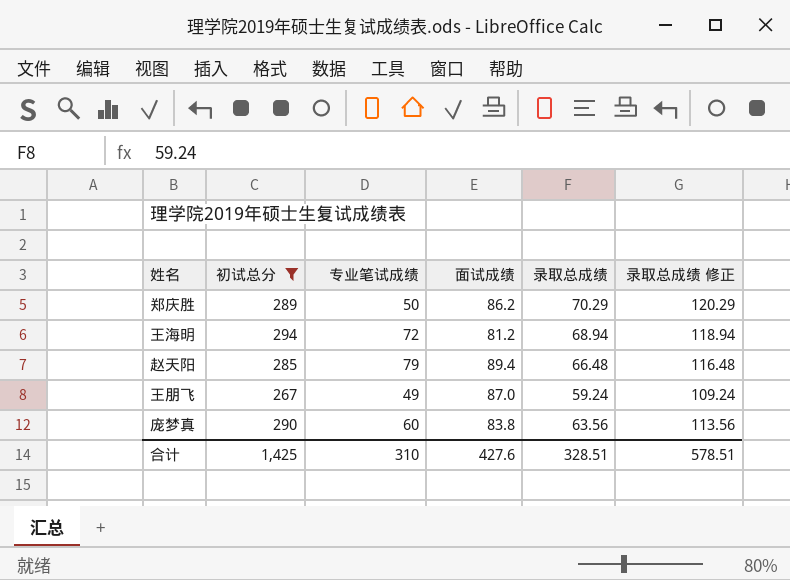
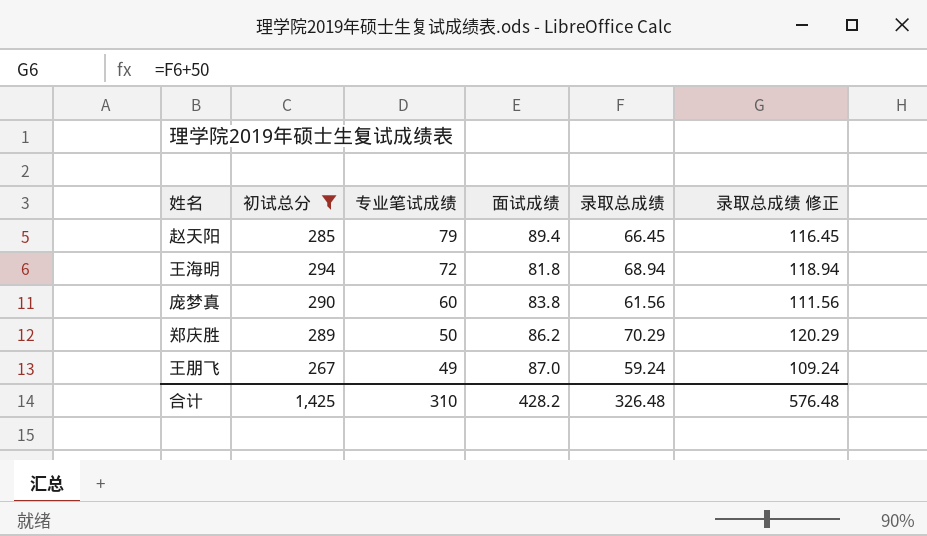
row order: none -> 专业笔试成绩 descending
赵天阳 | 录取总成绩: 66.48 -> 66.45
赵天阳 | 录取总成绩 修正: 116.48 -> 116.45
王海明 | 面试成绩: 81.2 -> 81.8
庞梦真 | 录取总成绩: 63.56 -> 61.56
庞梦真 | 录取总成绩 修正: 113.56 -> 111.56
合计 | 面试成绩: 427.6 -> 428.2
合计 | 录取总成绩: 328.51 -> 326.48
合计 | 录取总成绩 修正: 578.51 -> 576.48

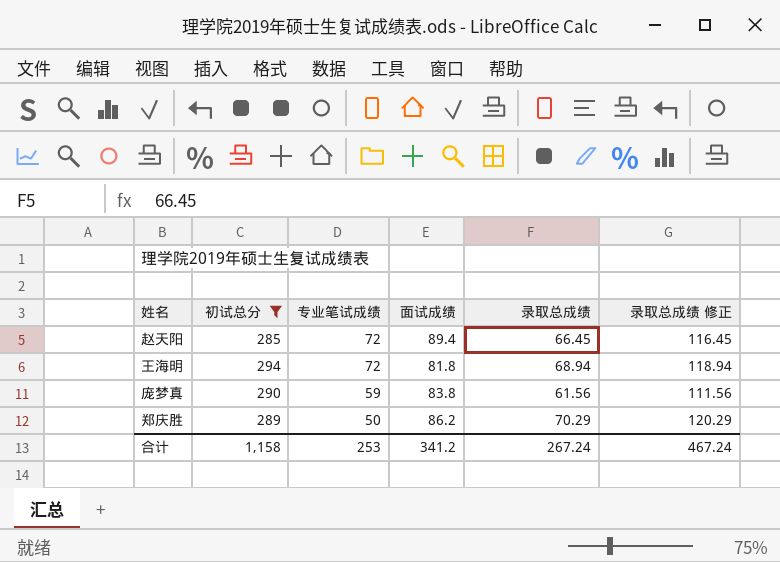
row 王朋飞: 267 | 49 | 87.0 | 59.24 | 109.24 -> none
赵天阳 | 专业笔试成绩: 79 -> 72
庞梦真 | 专业笔试成绩: 60 -> 59
合计 | 初试总分: 1,425 -> 1,158
合计 | 专业笔试成绩: 310 -> 253
合计 | 面试成绩: 428.2 -> 341.2
合计 | 录取总成绩: 326.48 -> 267.24
合计 | 录取总成绩 修正: 576.48 -> 467.24

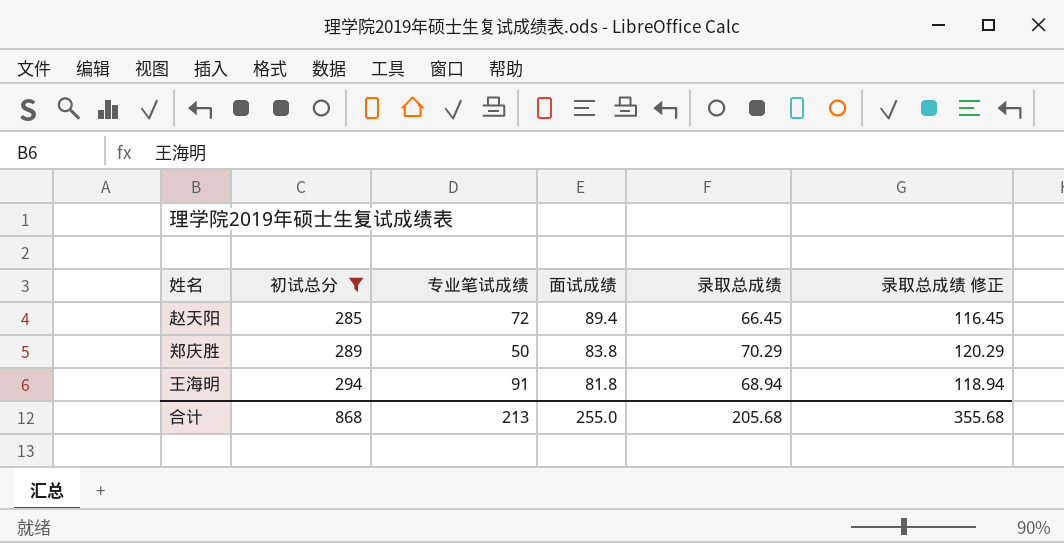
row order: 专业笔试成绩 descending -> 初试总分 ascending
row 庞梦真: 290 | 59 | 83.8 | 61.56 | 111.56 -> none
郑庆胜 | 面试成绩: 86.2 -> 83.8
王海明 | 专业笔试成绩: 72 -> 91
合计 | 初试总分: 1,158 -> 868
合计 | 专业笔试成绩: 253 -> 213
合计 | 面试成绩: 341.2 -> 255.0
合计 | 录取总成绩: 267.24 -> 205.68
合计 | 录取总成绩 修正: 467.24 -> 355.68

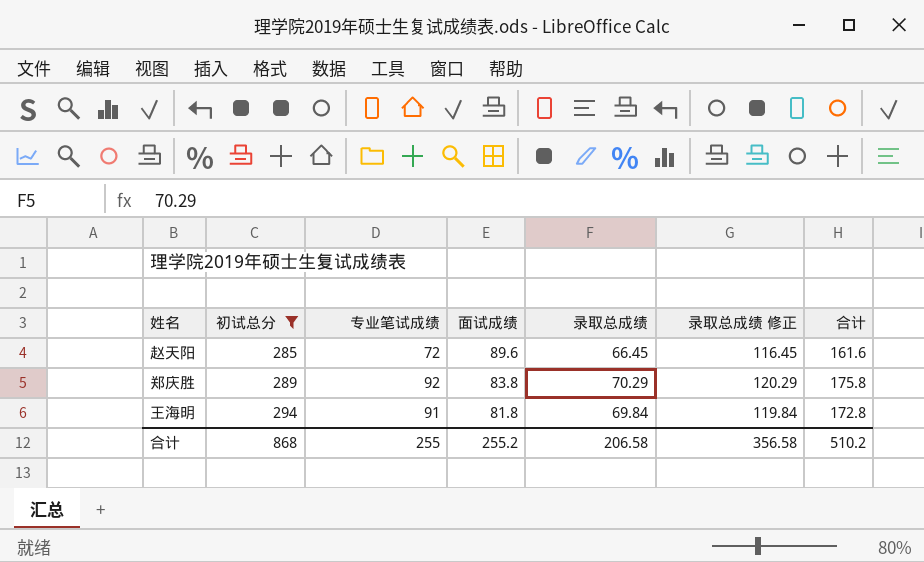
column 合计 | formula: none -> [专业笔试成绩] + [面试成绩]
赵天阳 | 面试成绩: 89.4 -> 89.6
郑庆胜 | 专业笔试成绩: 50 -> 92
王海明 | 录取总成绩: 68.94 -> 69.84
王海明 | 录取总成绩 修正: 118.94 -> 119.84
合计 | 专业笔试成绩: 213 -> 255
合计 | 面试成绩: 255.0 -> 255.2
合计 | 录取总成绩: 205.68 -> 206.58
合计 | 录取总成绩 修正: 355.68 -> 356.58

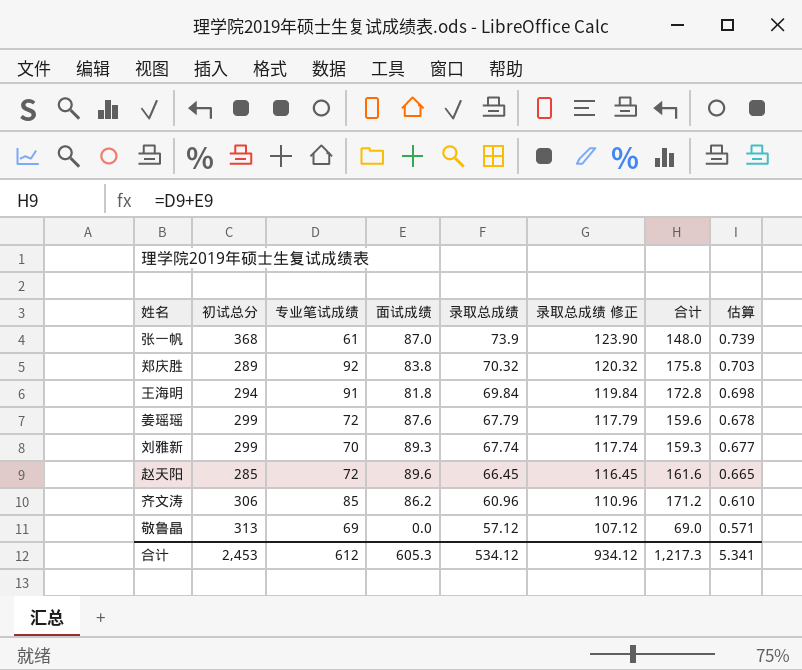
filter: 初试总分 <= 294 -> none
row order: 初试总分 ascending -> 录取总成绩 descending
column 估算 | formula: none -> [录取总成绩] * 0.01
郑庆胜 | 录取总成绩: 70.29 -> 70.32
郑庆胜 | 录取总成绩 修正: 120.29 -> 120.32
合计 | 初试总分: 868 -> 2,453
合计 | 专业笔试成绩: 255 -> 612
合计 | 面试成绩: 255.2 -> 605.3
合计 | 录取总成绩: 206.58 -> 534.12
合计 | 录取总成绩 修正: 356.58 -> 934.12
合计 | 合计: 510.2 -> 1,217.3

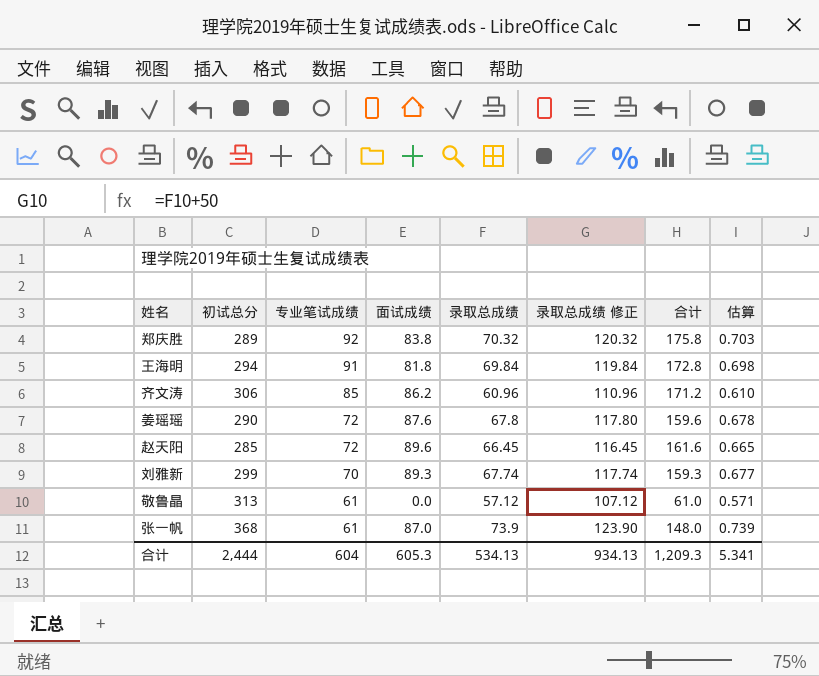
row order: 录取总成绩 descending -> 专业笔试成绩 descending
姜瑶瑶 | 初试总分: 299 -> 290
姜瑶瑶 | 录取总成绩: 67.79 -> 67.8
姜瑶瑶 | 录取总成绩 修正: 117.79 -> 117.80
敬鲁晶 | 专业笔试成绩: 69 -> 61
敬鲁晶 | 合计: 69.0 -> 61.0
合计 | 初试总分: 2,453 -> 2,444
合计 | 专业笔试成绩: 612 -> 604
合计 | 录取总成绩: 534.12 -> 534.13
合计 | 录取总成绩 修正: 934.12 -> 934.13
合计 | 合计: 1,217.3 -> 1,209.3

